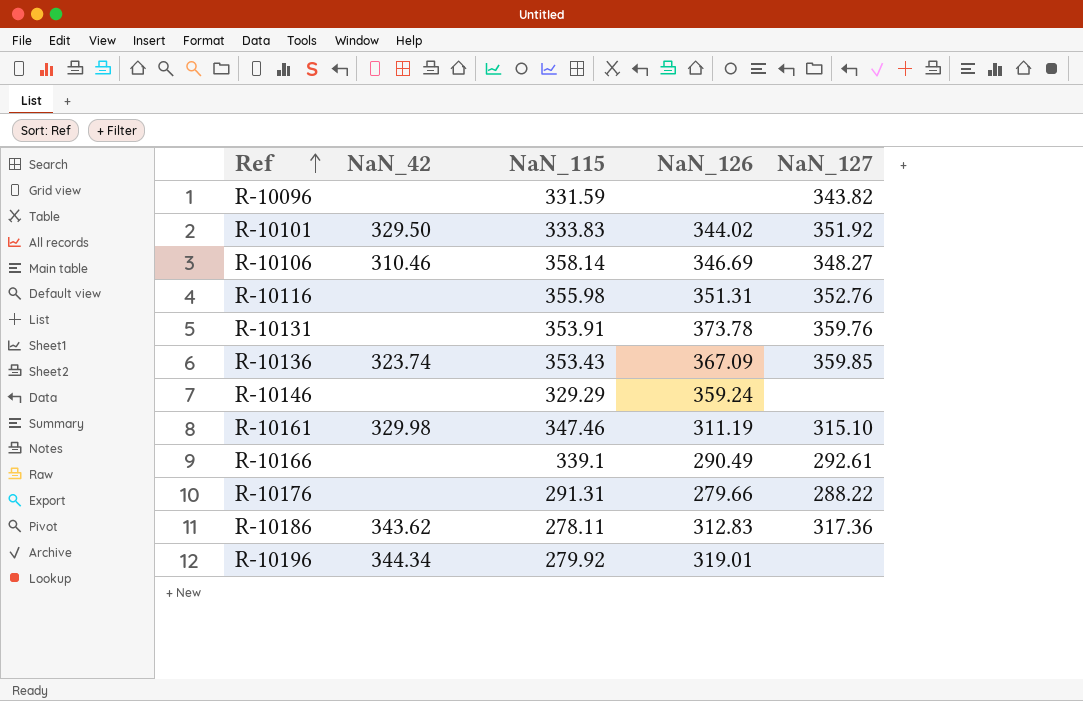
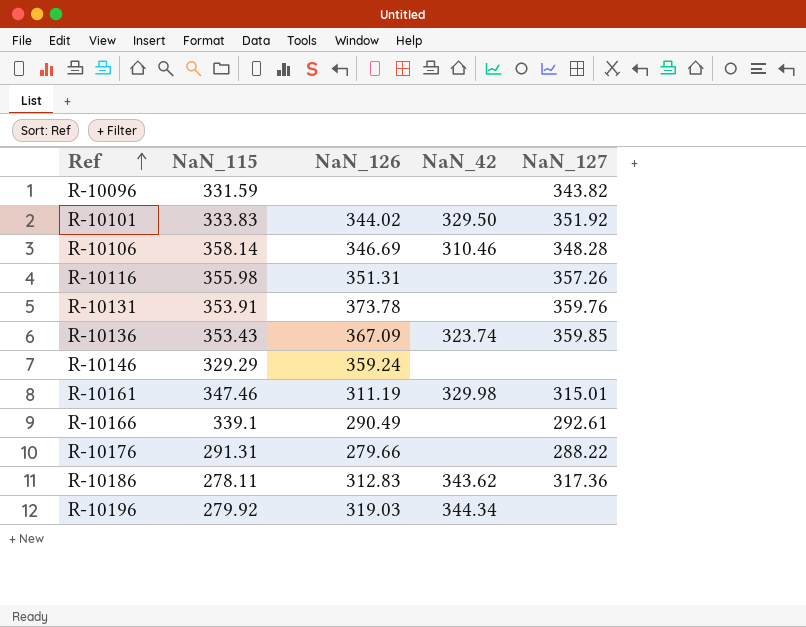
column NaN_42 | position: 2 -> 4
R-10106 | NaN_127: 348.27 -> 348.28
R-10116 | NaN_127: 352.76 -> 357.26
R-10161 | NaN_127: 315.10 -> 315.01
R-10196 | NaN_126: 319.01 -> 319.03

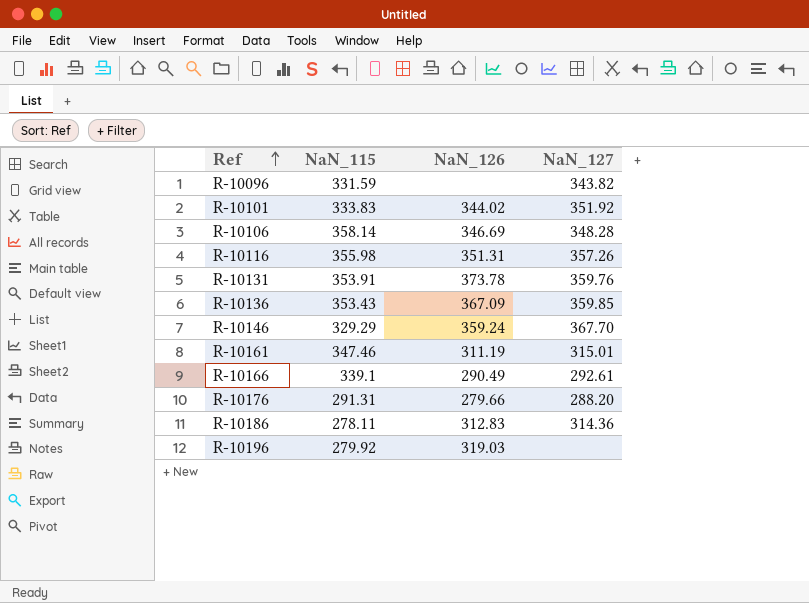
column NaN_42 | position: 4 -> none
R-10146 | NaN_127: none -> 367.70
R-10176 | NaN_127: 288.22 -> 288.20
R-10186 | NaN_127: 317.36 -> 314.36

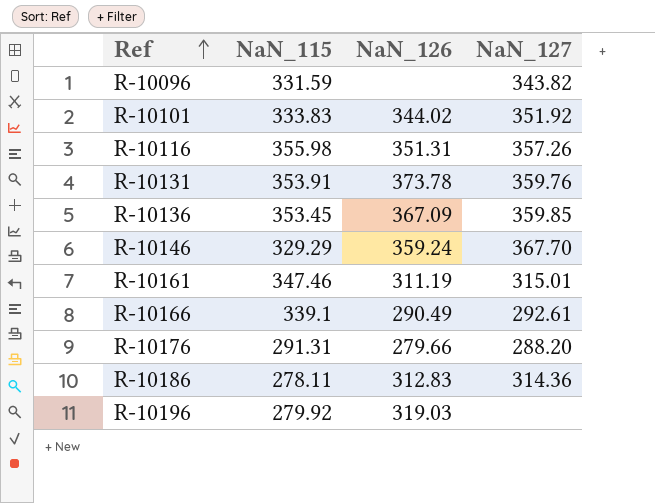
row R-10106: 358.14 | 346.69 | 348.28 -> none
R-10136 | NaN_115: 353.43 -> 353.45

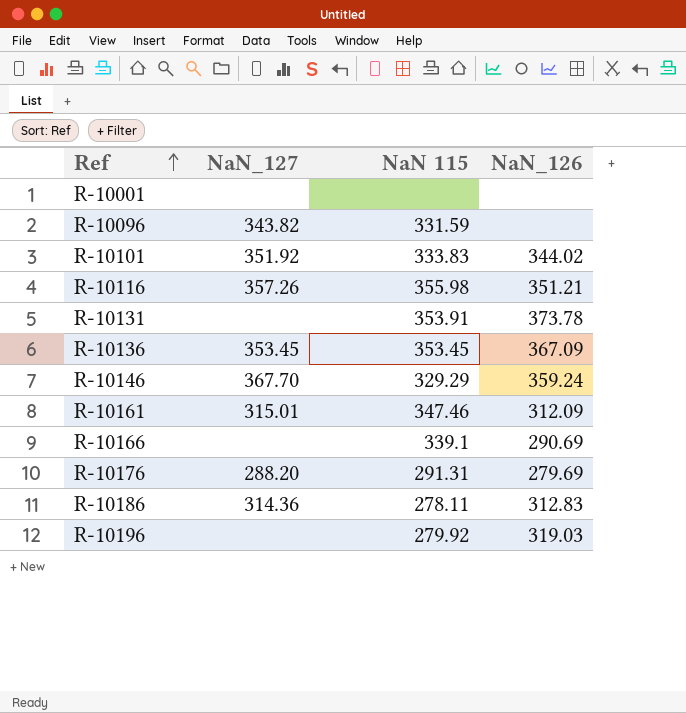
column NaN_127 | position: 4 -> 2
column name: NaN_115 -> NaN 115
row R-10001: none -> none | none | none
R-10116 | NaN_126: 351.31 -> 351.21
R-10131 | NaN_127: 359.76 -> none
R-10136 | NaN_127: 359.85 -> 353.45
R-10161 | NaN_126: 311.19 -> 312.09
R-10166 | NaN_127: 292.61 -> none
R-10166 | NaN_126: 290.49 -> 290.69
R-10176 | NaN_126: 279.66 -> 279.69

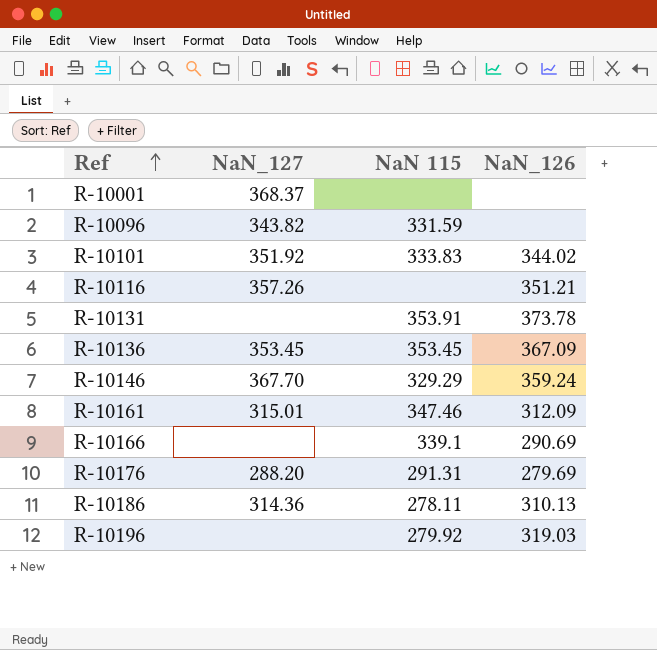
R-10001 | NaN_127: none -> 368.37
R-10116 | NaN 115: 355.98 -> none
R-10186 | NaN_126: 312.83 -> 310.13

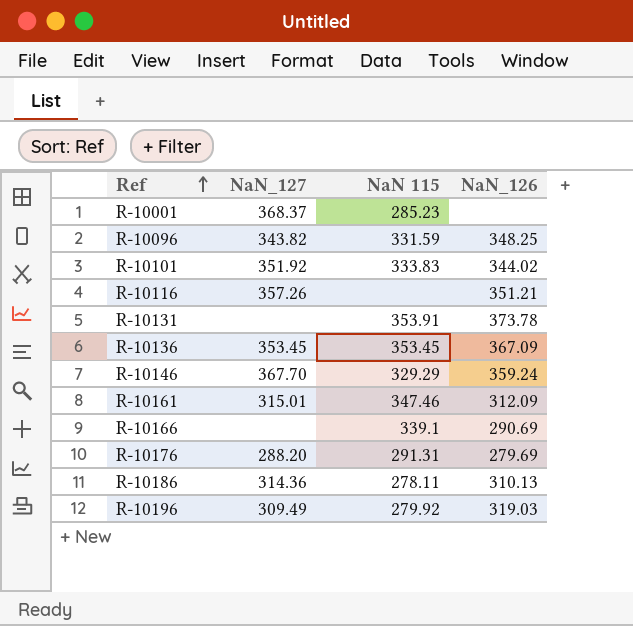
R-10001 | NaN 115: none -> 285.23
R-10096 | NaN_126: none -> 348.25
R-10196 | NaN_127: none -> 309.49

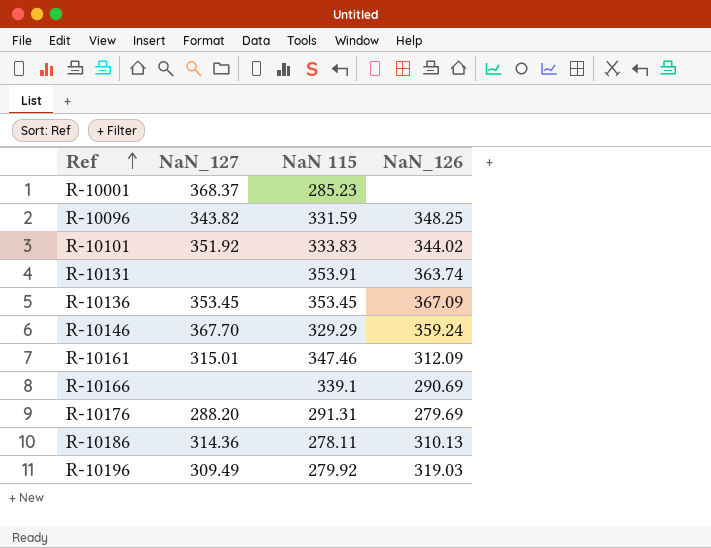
row R-10116: 357.26 | none | 351.21 -> none
R-10131 | NaN_126: 373.78 -> 363.74

